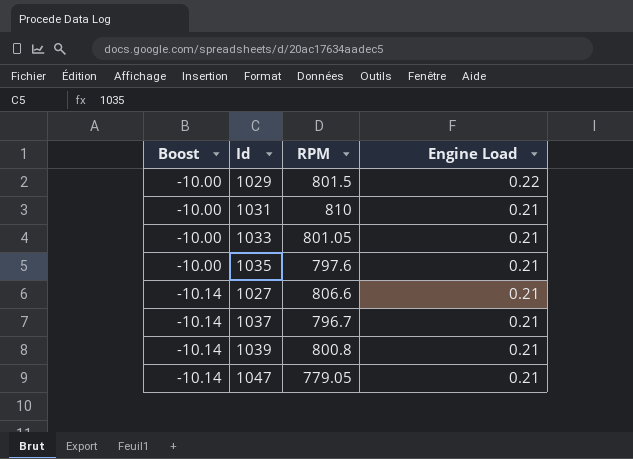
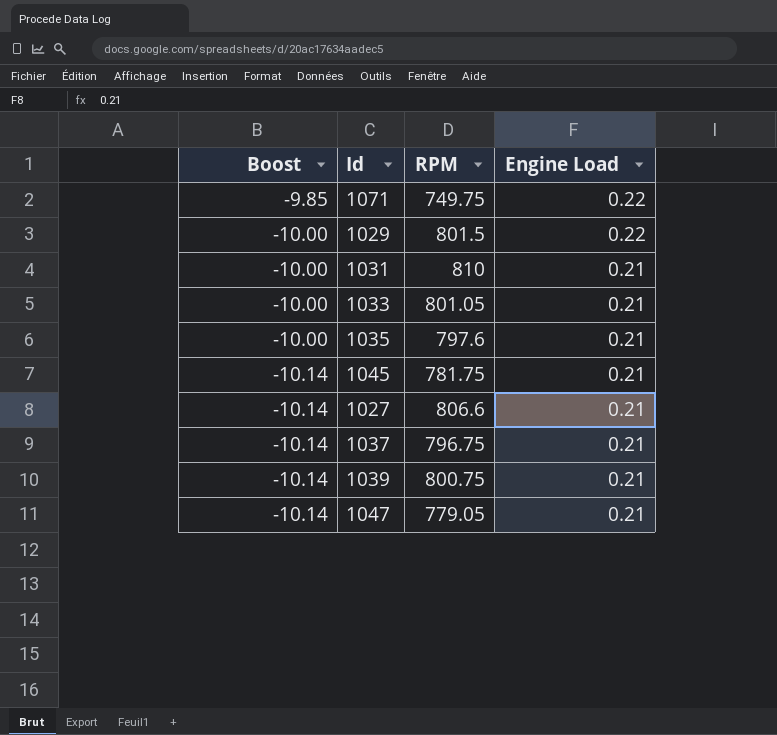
row 1071: none -> -9.85 | 749.75 | 0.22
row 1045: none -> -10.14 | 781.75 | 0.21
1037 | RPM: 796.7 -> 796.75
1039 | RPM: 800.8 -> 800.75

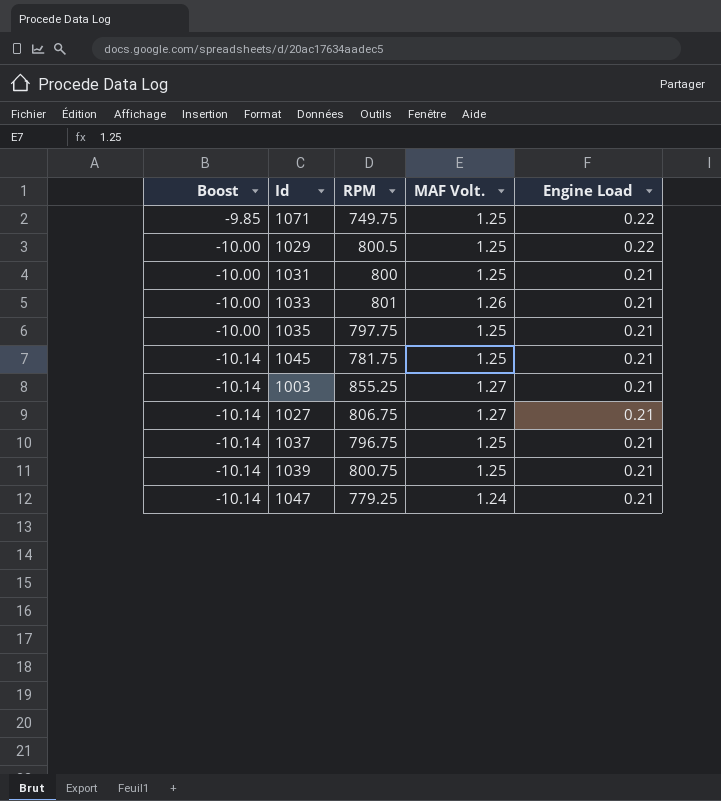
column MAF Volt. | position: none -> 4
1029 | RPM: 801.5 -> 800.5
1031 | RPM: 810 -> 800
1033 | RPM: 801.05 -> 801
1035 | RPM: 797.6 -> 797.75
row 1003: none -> -10.14 | 855.25 | 1.27 | 0.21
1027 | RPM: 806.6 -> 806.75
1047 | RPM: 779.05 -> 779.25

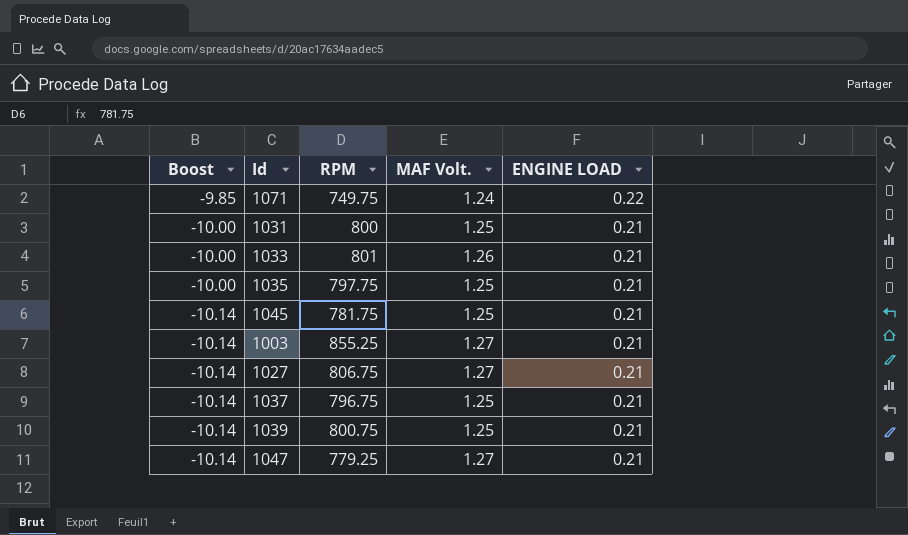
column name: Engine Load -> ENGINE LOAD
row 1029: -10.00 | 800.5 | 1.25 | 0.22 -> none
1071 | MAF Volt.: 1.25 -> 1.24
1047 | MAF Volt.: 1.24 -> 1.27

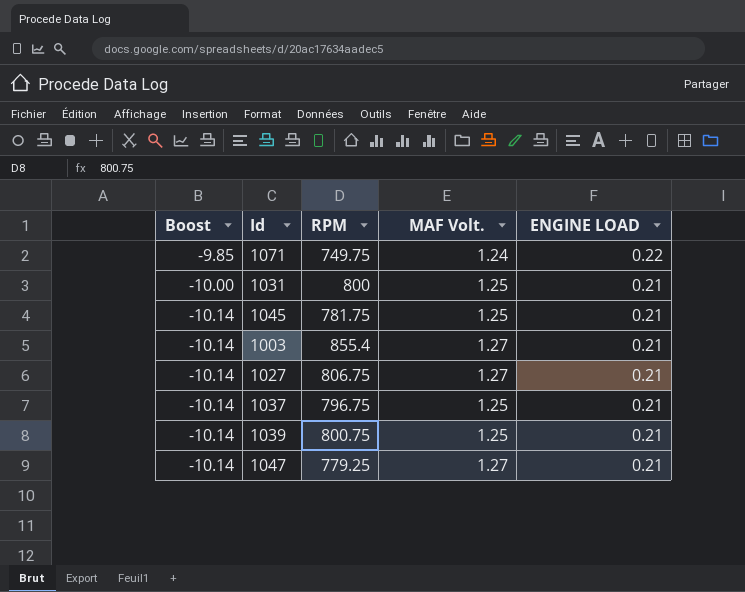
row 1033: -10.00 | 801 | 1.26 | 0.21 -> none
row 1035: -10.00 | 797.75 | 1.25 | 0.21 -> none
1003 | RPM: 855.25 -> 855.4

